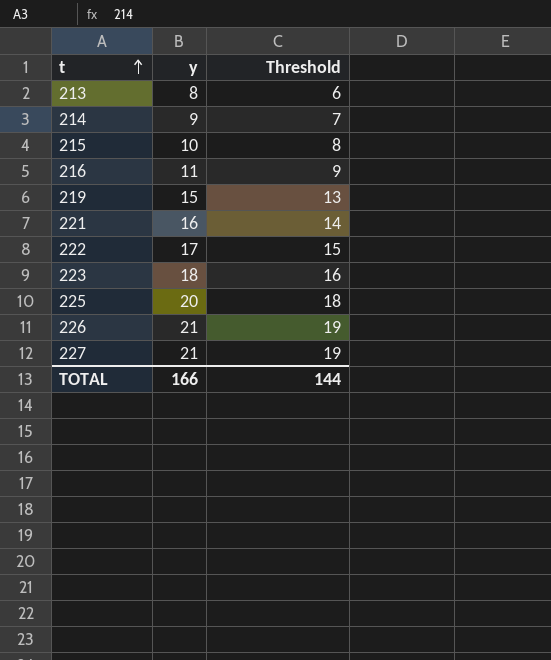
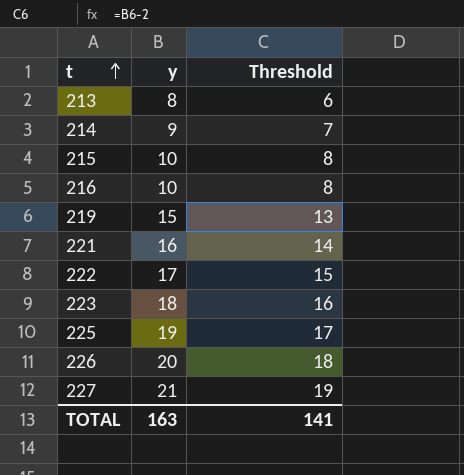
216 | y: 11 -> 10
216 | Threshold: 9 -> 8
225 | y: 20 -> 19
225 | Threshold: 18 -> 17
226 | y: 21 -> 20
226 | Threshold: 19 -> 18
TOTAL | y: 166 -> 163
TOTAL | Threshold: 144 -> 141

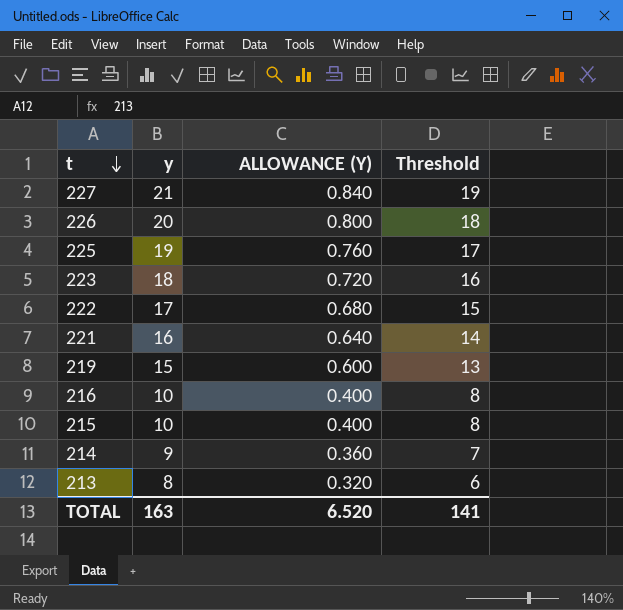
row order: t ascending -> t descending
column ALLOWANCE (Y) | formula: none -> [y] * 0.04

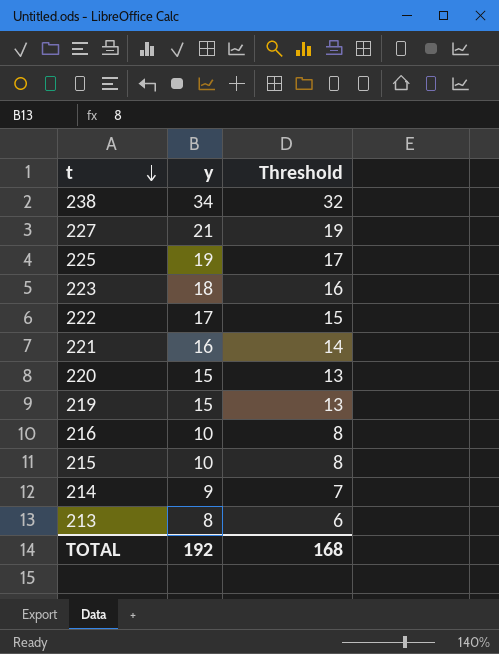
column ALLOWANCE (Y) | formula: [y] * 0.04 -> none
row 226: 20 | 0.800 | 18 -> none
row 238: none -> 34 | 32
row 220: none -> 15 | 13
TOTAL | y: 163 -> 192
TOTAL | Threshold: 141 -> 168

